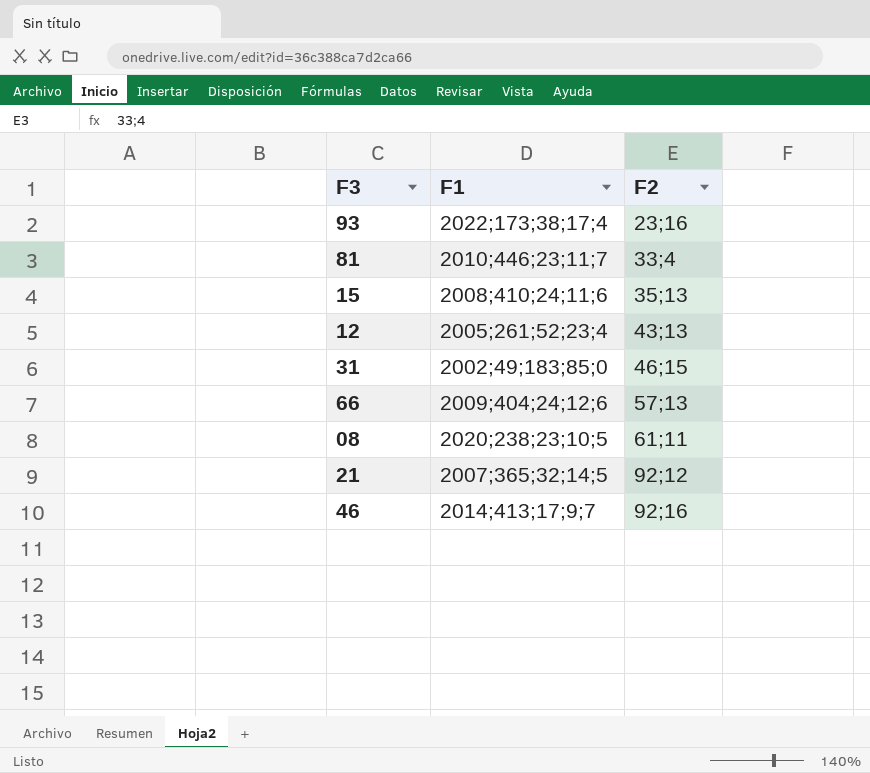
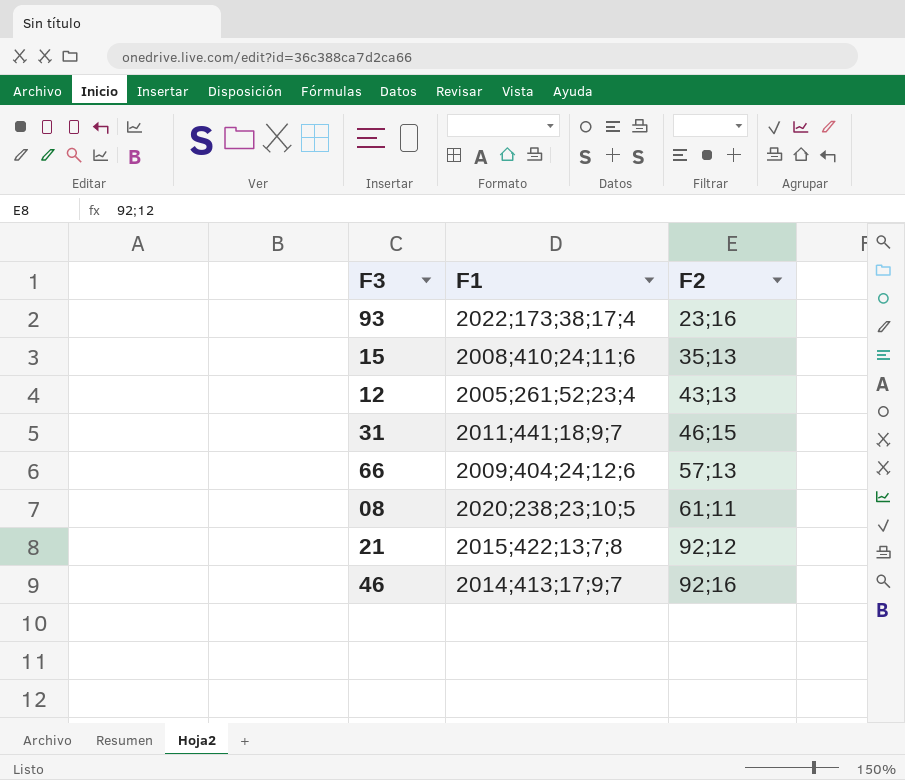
row 81: 2010;446;23;11;7 | 33;4 -> none
31 | F1: 2002;49;183;85;0 -> 2011;441;18;9;7
21 | F1: 2007;365;32;14;5 -> 2015;422;13;7;8

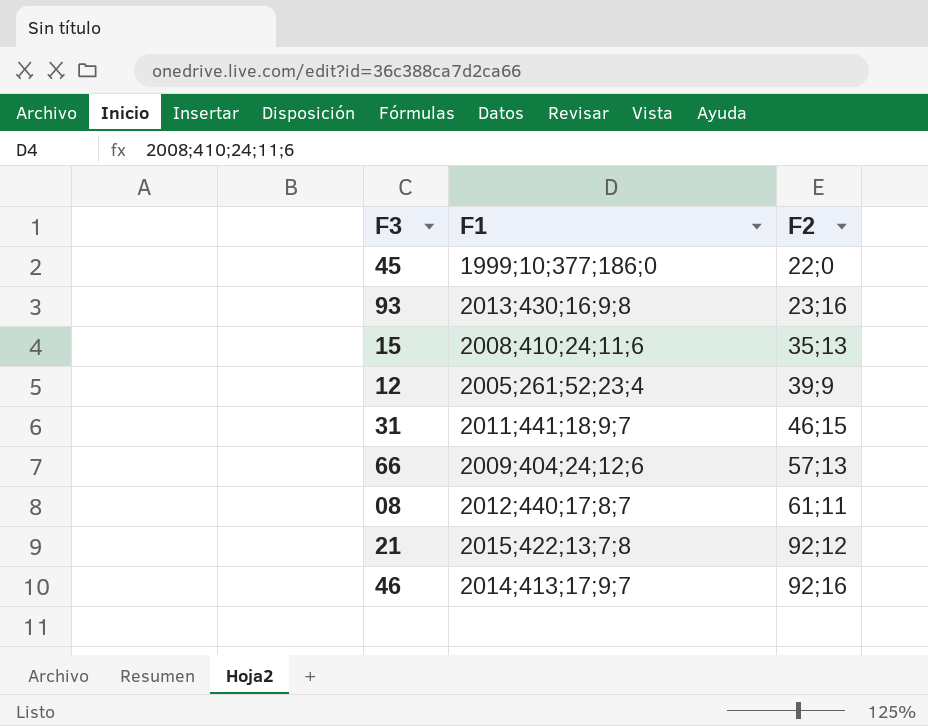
row 45: none -> 1999;10;377;186;0 | 22;0
93 | F1: 2022;173;38;17;4 -> 2013;430;16;9;8
12 | F2: 43;13 -> 39;9
08 | F1: 2020;238;23;10;5 -> 2012;440;17;8;7

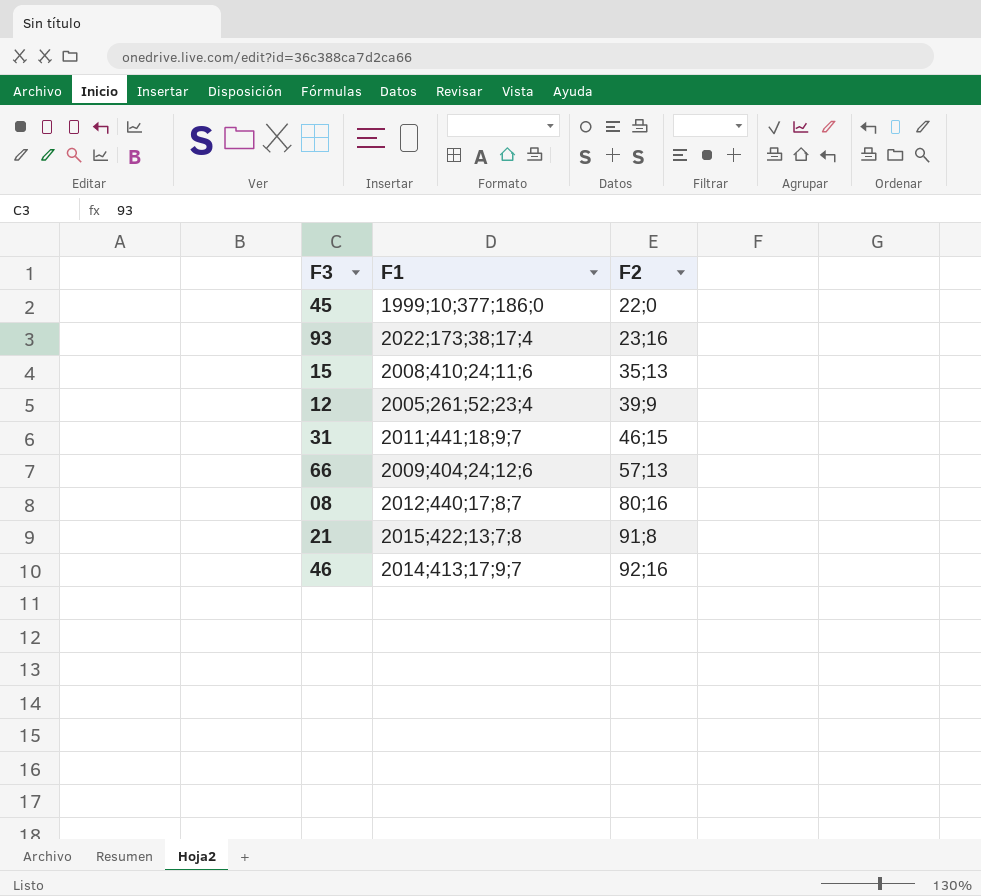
93 | F1: 2013;430;16;9;8 -> 2022;173;38;17;4
08 | F2: 61;11 -> 80;16
21 | F2: 92;12 -> 91;8

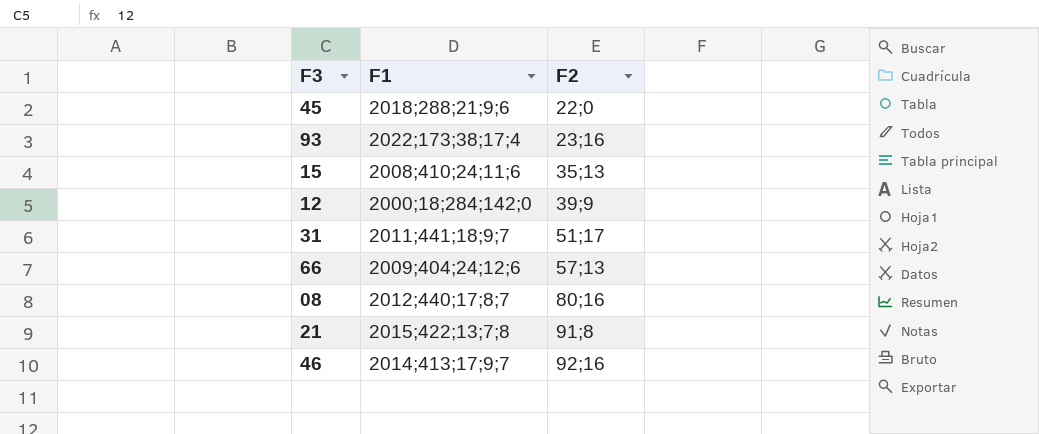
45 | F1: 1999;10;377;186;0 -> 2018;288;21;9;6
12 | F1: 2005;261;52;23;4 -> 2000;18;284;142;0
31 | F2: 46;15 -> 51;17

